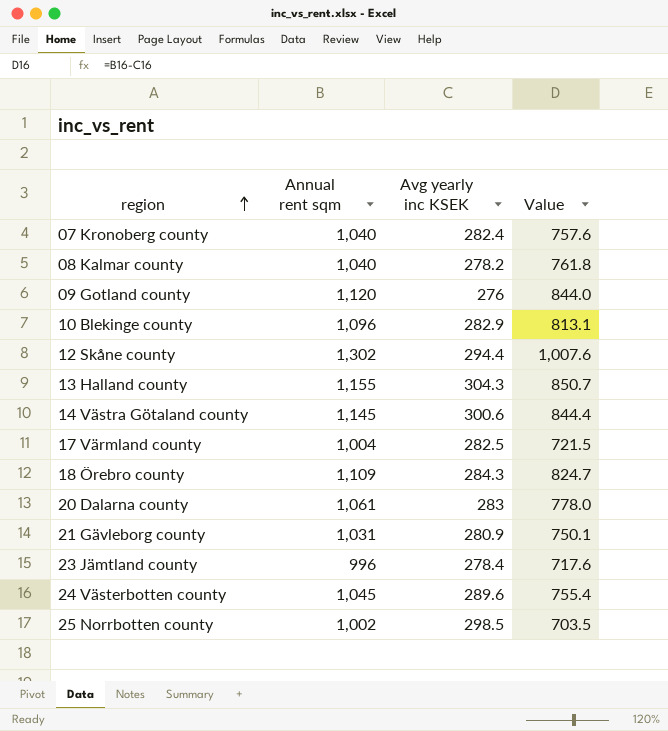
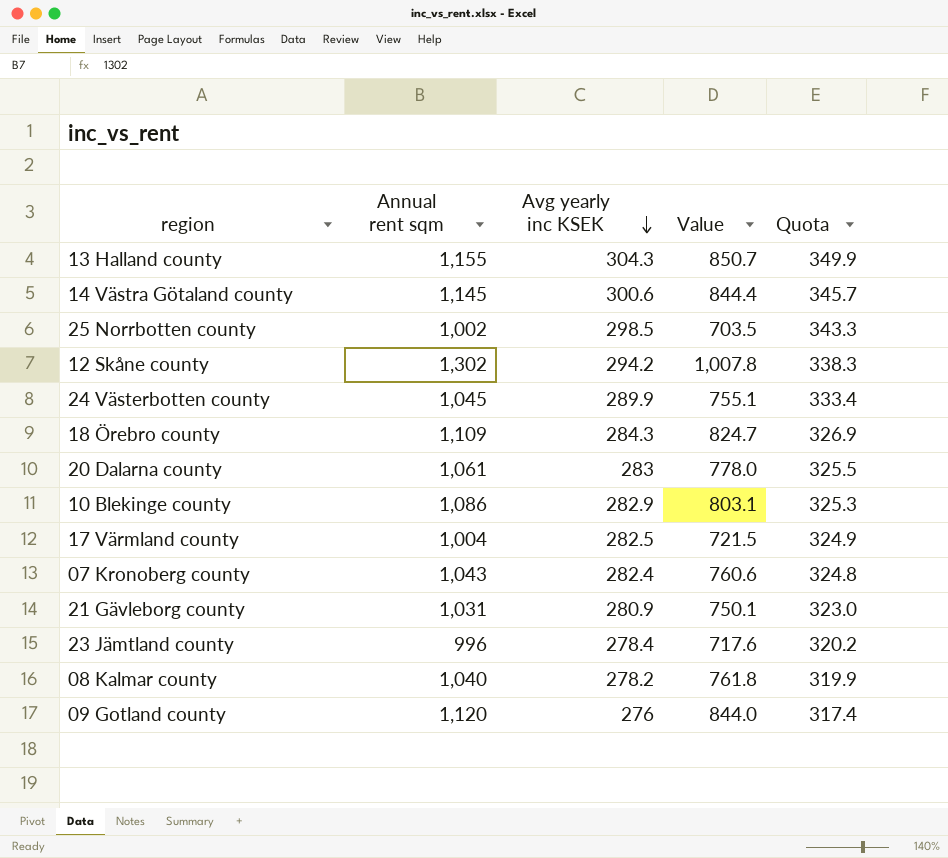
row order: region ascending -> Avg yearly inc KSEK descending
column Quota | formula: none -> [Avg yearly inc KSEK] * 1.15
12 Skåne county | Avg yearly inc KSEK: 294.4 -> 294.2
12 Skåne county | Value: 1,007.6 -> 1,007.8
24 Västerbotten county | Avg yearly inc KSEK: 289.6 -> 289.9
24 Västerbotten county | Value: 755.4 -> 755.1
10 Blekinge county | Annual rent sqm: 1,096 -> 1,086
10 Blekinge county | Value: 813.1 -> 803.1
07 Kronoberg county | Annual rent sqm: 1,040 -> 1,043
07 Kronoberg county | Value: 757.6 -> 760.6

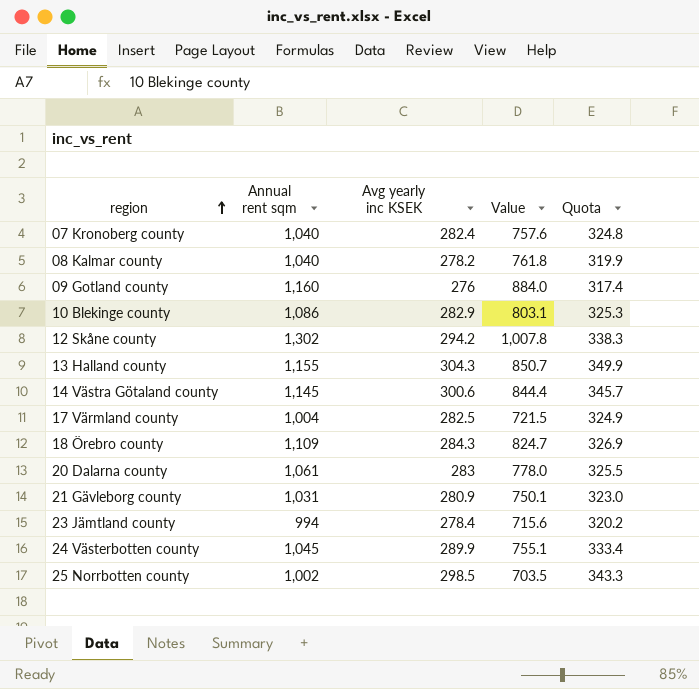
row order: Avg yearly inc KSEK descending -> region ascending
07 Kronoberg county | Annual rent sqm: 1,043 -> 1,040
07 Kronoberg county | Value: 760.6 -> 757.6
09 Gotland county | Annual rent sqm: 1,120 -> 1,160
09 Gotland county | Value: 844.0 -> 884.0
23 Jämtland county | Annual rent sqm: 996 -> 994
23 Jämtland county | Value: 717.6 -> 715.6

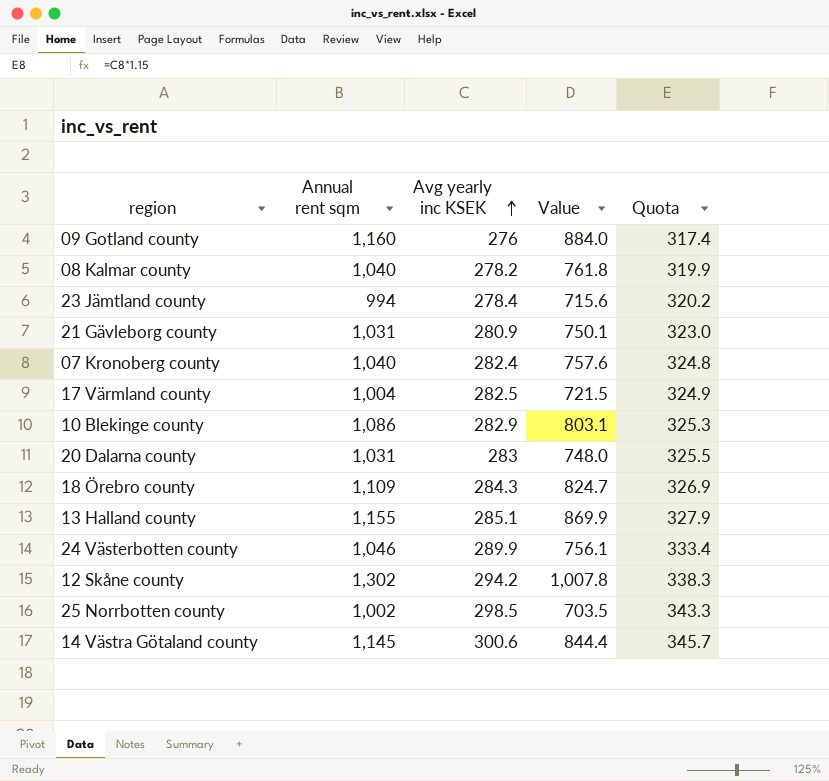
row order: region ascending -> Avg yearly inc KSEK ascending
20 Dalarna county | Annual rent sqm: 1,061 -> 1,031
20 Dalarna county | Value: 778.0 -> 748.0
13 Halland county | Avg yearly inc KSEK: 304.3 -> 285.1
13 Halland county | Value: 850.7 -> 869.9
13 Halland county | Quota: 349.9 -> 327.9
24 Västerbotten county | Annual rent sqm: 1,045 -> 1,046
24 Västerbotten county | Value: 755.1 -> 756.1

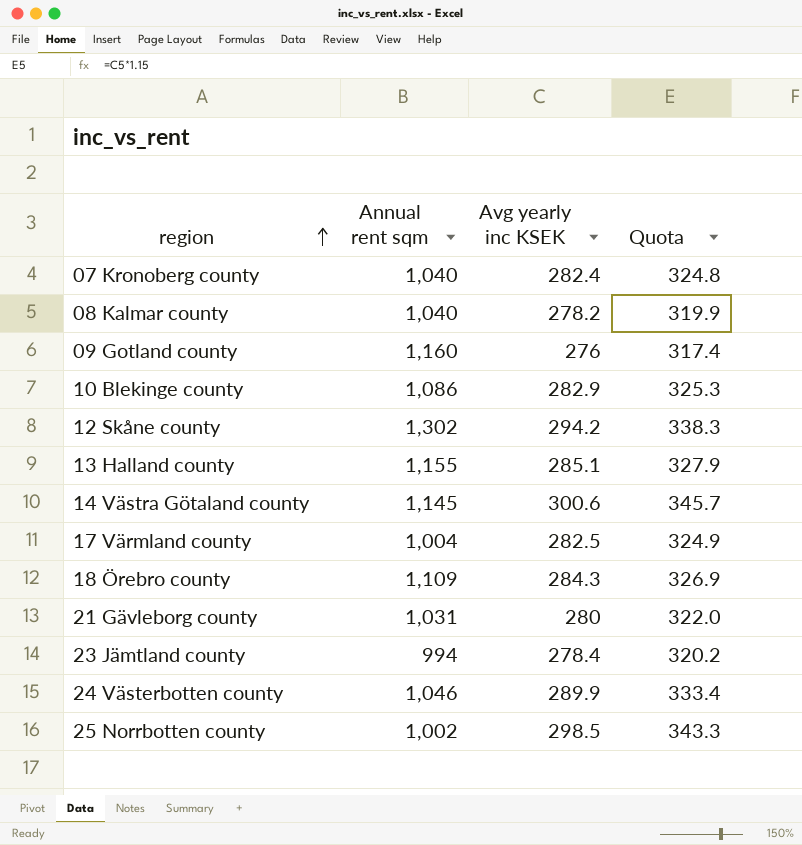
row order: Avg yearly inc KSEK ascending -> region ascending
column Value | formula: [Annual rent sqm] - [Avg yearly inc KSEK] -> none
row 20 Dalarna county: 1,031 | 283 | 748.0 | 325.5 -> none
21 Gävleborg county | Avg yearly inc KSEK: 280.9 -> 280
21 Gävleborg county | Quota: 323.0 -> 322.0

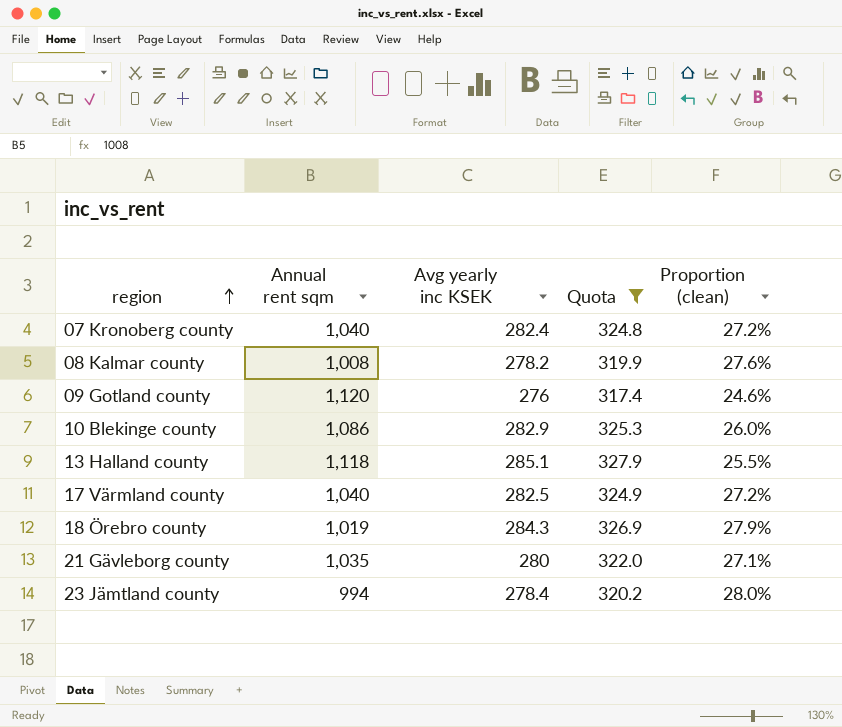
filter: none -> Quota <= 327.9
column Proportion (clean) | formula: none -> [Avg yearly inc KSEK] / [Annual rent sqm]
08 Kalmar county | Annual rent sqm: 1,040 -> 1,008
09 Gotland county | Annual rent sqm: 1,160 -> 1,120
13 Halland county | Annual rent sqm: 1,155 -> 1,118
17 Värmland county | Annual rent sqm: 1,004 -> 1,040
18 Örebro county | Annual rent sqm: 1,109 -> 1,019
21 Gävleborg county | Annual rent sqm: 1,031 -> 1,035

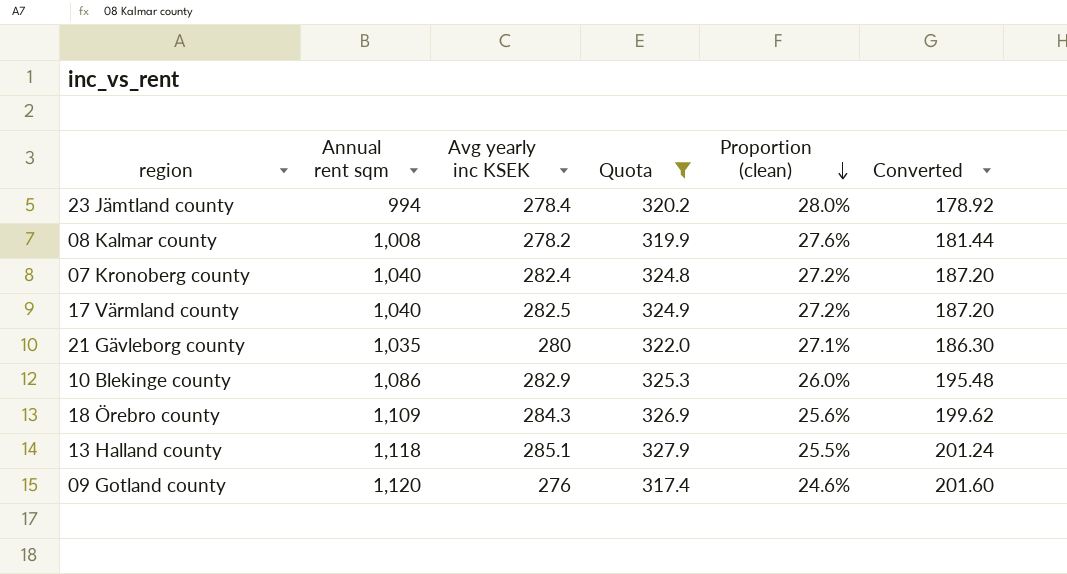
row order: region ascending -> Proportion (clean) descending
column Converted | formula: none -> [Annual rent sqm] * 0.18
18 Örebro county | Annual rent sqm: 1,019 -> 1,109
18 Örebro county | Proportion (clean): 27.9% -> 25.6%

